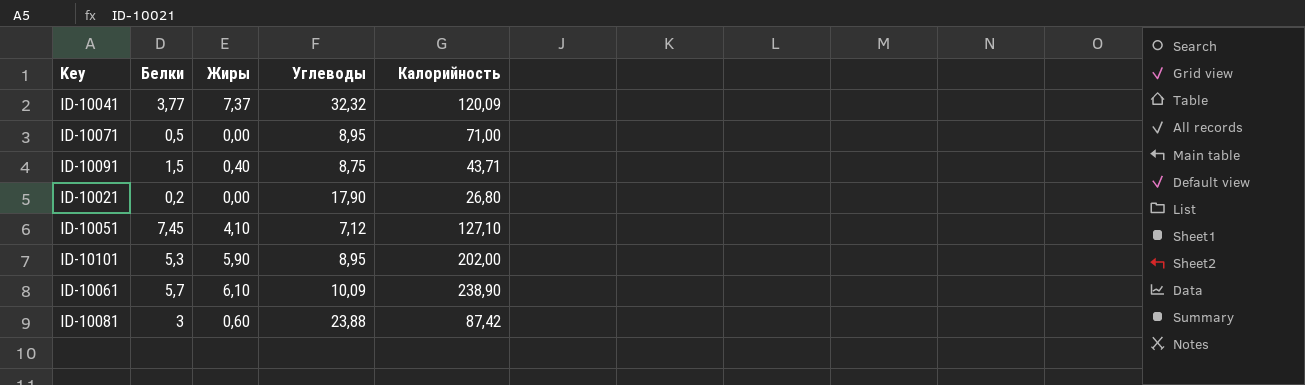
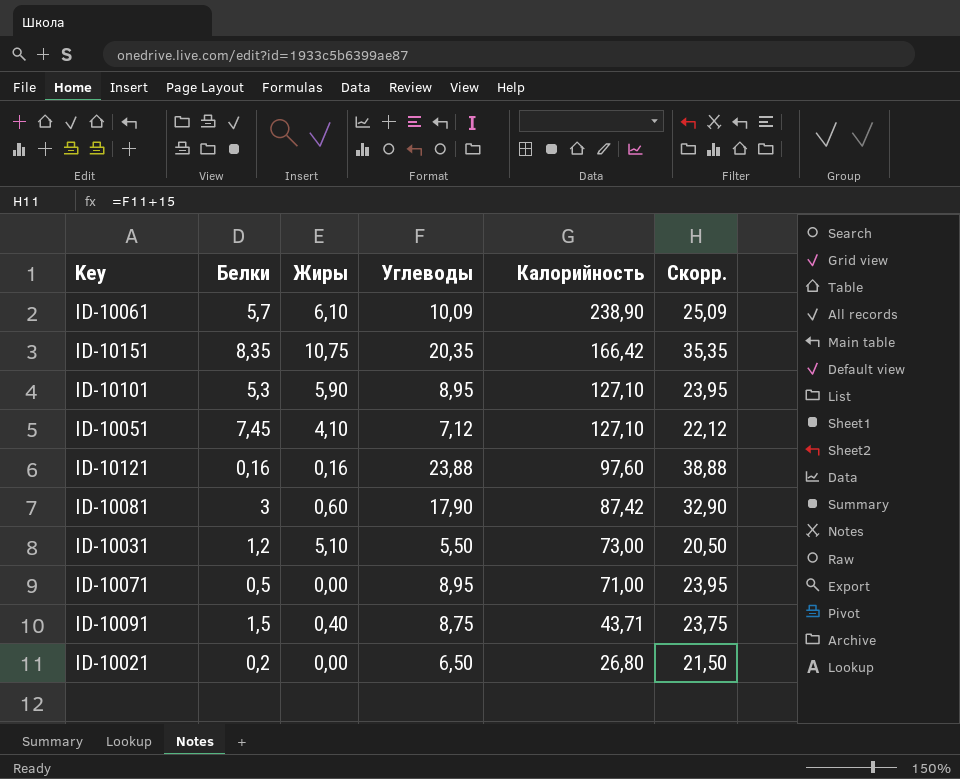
row order: none -> Калорийность descending
column Скорр. | formula: none -> [Углеводы] + 15
row ID-10041: 3,77 | 7,37 | 32,32 | 120,09 -> none
row ID-10151: none -> 8,35 | 10,75 | 20,35 | 166,42 | 35,35
ID-10101 | Калорийность: 202,00 -> 127,10
row ID-10121: none -> 0,16 | 0,16 | 23,88 | 97,60 | 38,88
ID-10081 | Углеводы: 23,88 -> 17,90
row ID-10031: none -> 1,2 | 5,10 | 5,50 | 73,00 | 20,50
ID-10021 | Углеводы: 17,90 -> 6,50

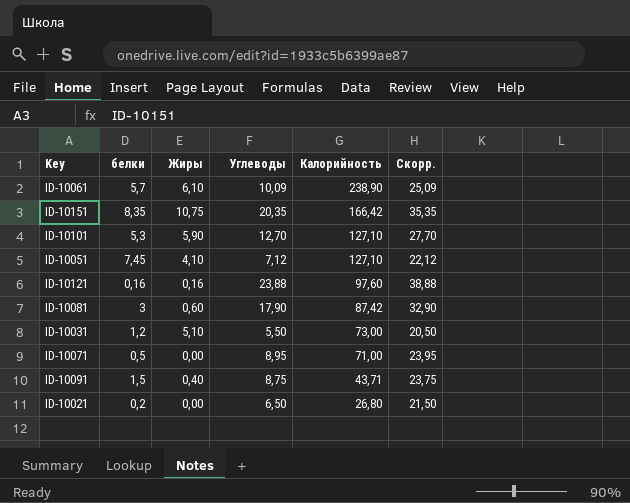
column name: Белки -> белки
ID-10101 | Углеводы: 8,95 -> 12,70
ID-10101 | Скорр.: 23,95 -> 27,70

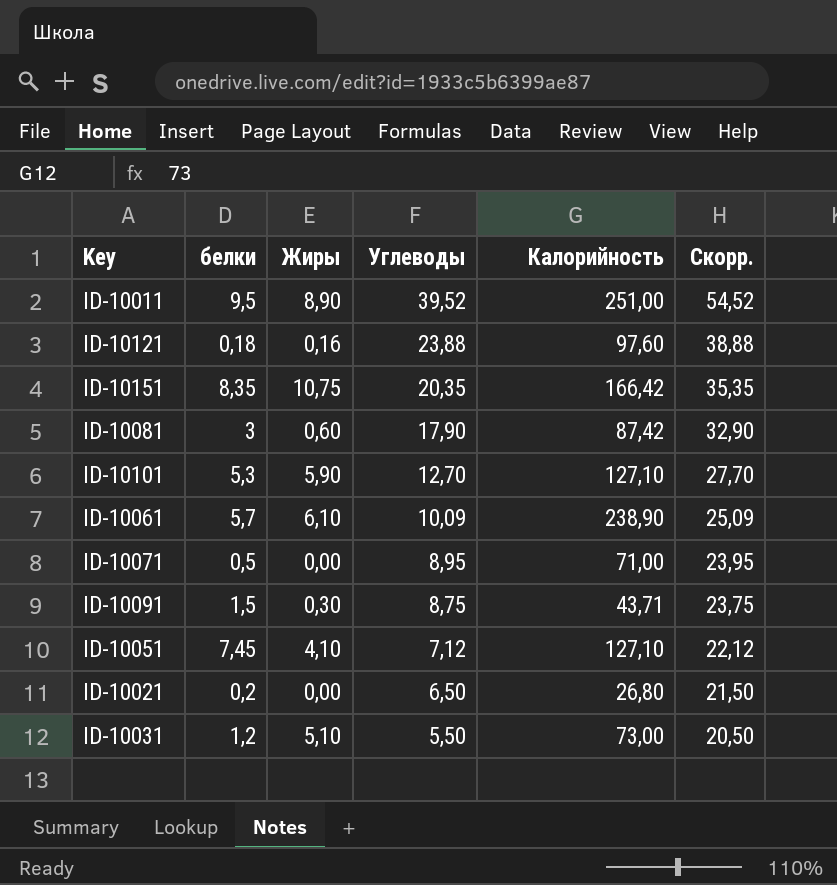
row order: Калорийность descending -> Углеводы descending
row ID-10011: none -> 9,5 | 8,90 | 39,52 | 251,00 | 54,52
ID-10121 | белки: 0,16 -> 0,18
ID-10091 | Жиры: 0,40 -> 0,30

